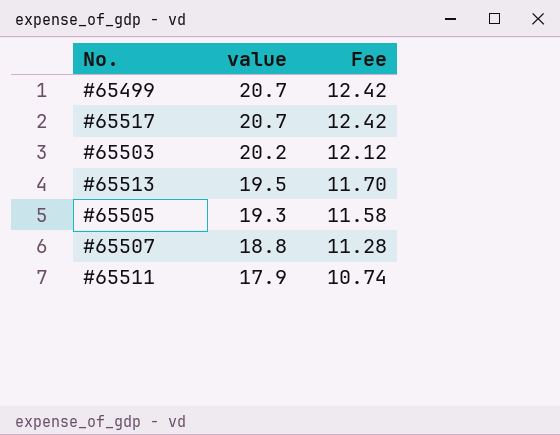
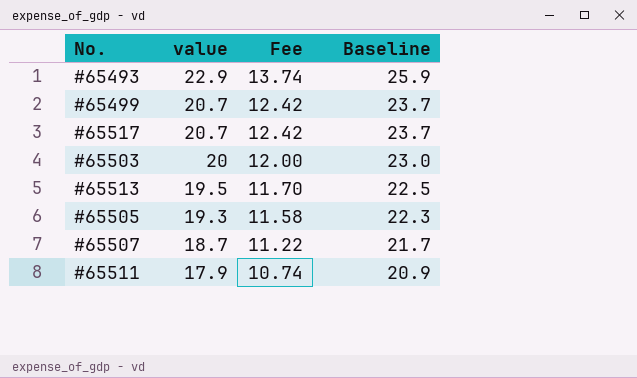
column Baseline | formula: none -> [value] + 3
row #65493: none -> 22.9 | 13.74 | 25.9
#65503 | value: 20.2 -> 20
#65503 | Fee: 12.12 -> 12.00
#65507 | value: 18.8 -> 18.7
#65507 | Fee: 11.28 -> 11.22

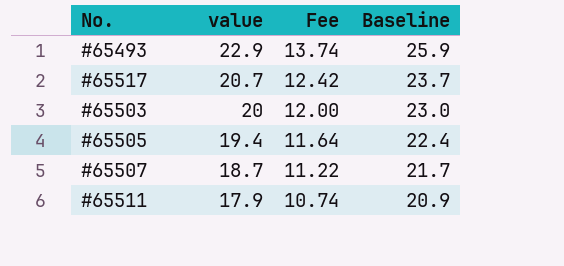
row #65499: 20.7 | 12.42 | 23.7 -> none
row #65513: 19.5 | 11.70 | 22.5 -> none
#65505 | value: 19.3 -> 19.4
#65505 | Fee: 11.58 -> 11.64
#65505 | Baseline: 22.3 -> 22.4

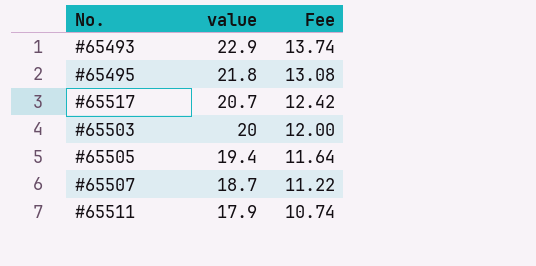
column Baseline | formula: [value] + 3 -> none
row #65495: none -> 21.8 | 13.08

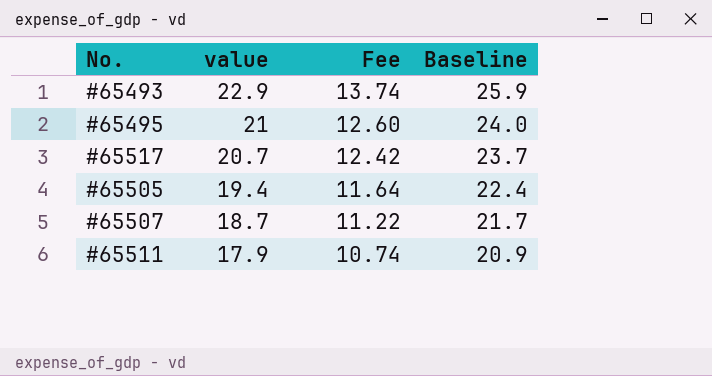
column Baseline | formula: none -> [value] + 3
row #65503: 20 | 12.00 -> none
#65495 | value: 21.8 -> 21
#65495 | Fee: 13.08 -> 12.60

